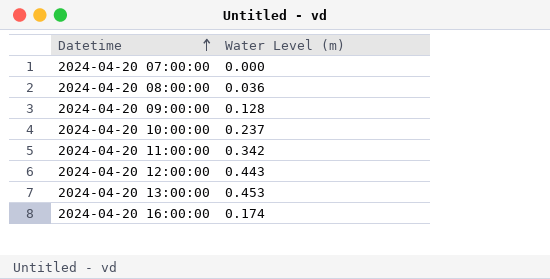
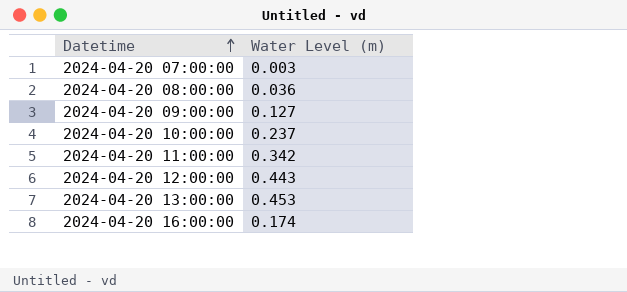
2024-04-20 07:00:00 | Water Level (m): 0.000 -> 0.003
2024-04-20 09:00:00 | Water Level (m): 0.128 -> 0.127

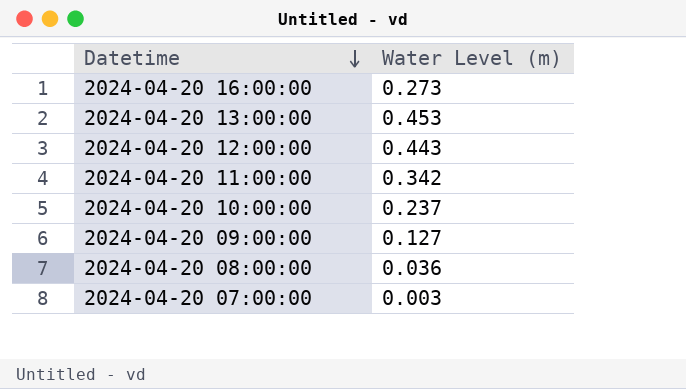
row order: Datetime ascending -> Datetime descending
2024-04-20 16:00:00 | Water Level (m): 0.174 -> 0.273

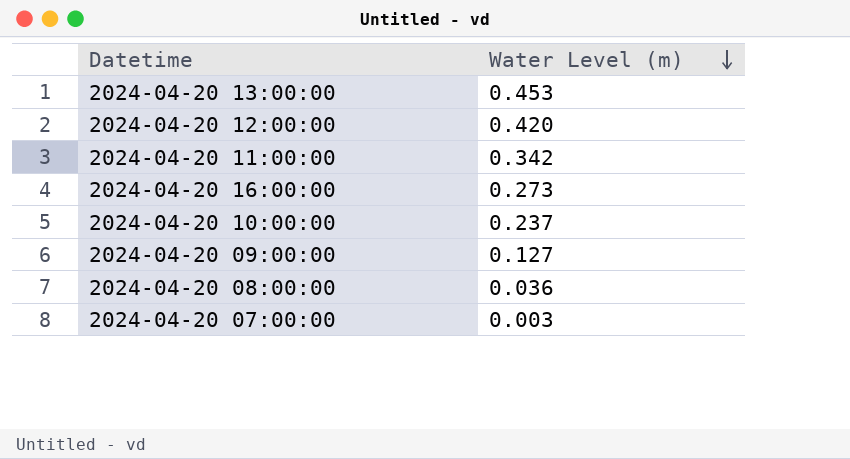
row order: Datetime descending -> Water Level (m) descending
2024-04-20 12:00:00 | Water Level (m): 0.443 -> 0.420

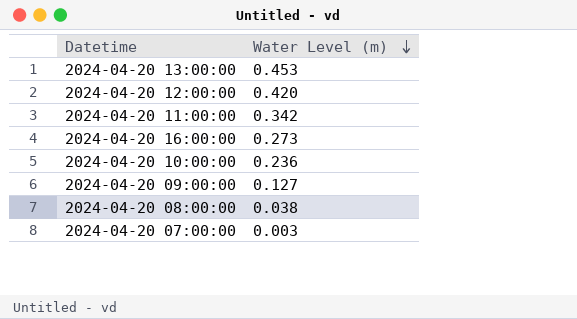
2024-04-20 10:00:00 | Water Level (m): 0.237 -> 0.236
2024-04-20 08:00:00 | Water Level (m): 0.036 -> 0.038

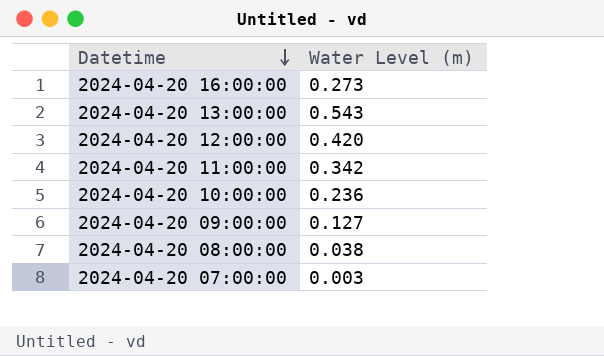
row order: Water Level (m) descending -> Datetime descending
2024-04-20 13:00:00 | Water Level (m): 0.453 -> 0.543

